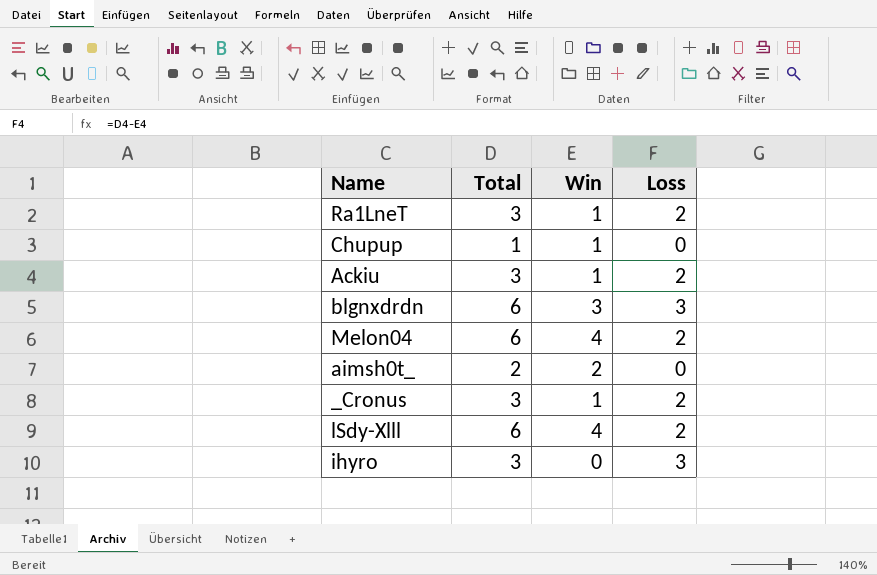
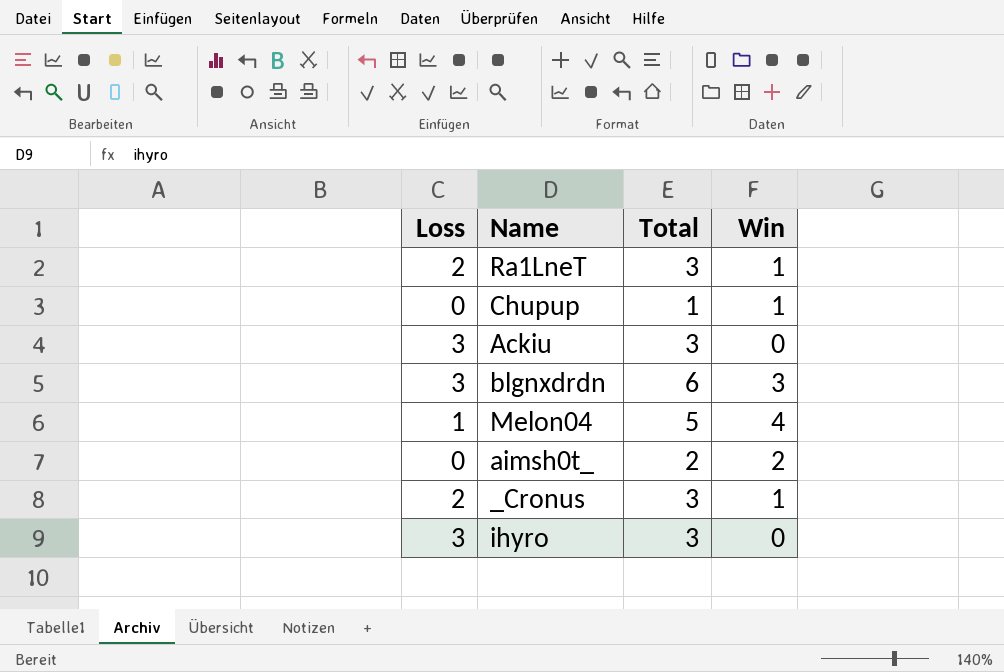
column Loss | position: 4 -> 1
row lSdy-Xlll: 6 | 4 | 2 -> none
Ackiu | Loss: 2 -> 3
Ackiu | Win: 1 -> 0
Melon04 | Loss: 2 -> 1
Melon04 | Total: 6 -> 5

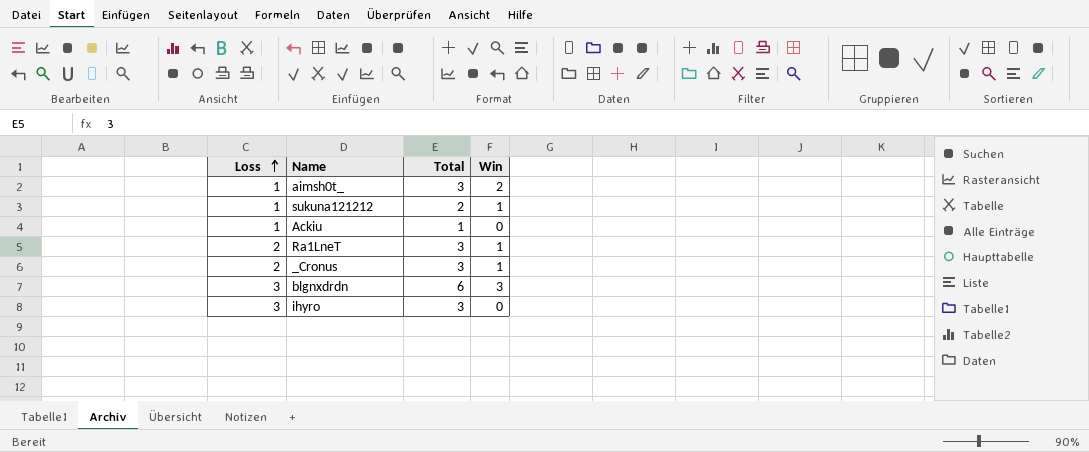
row order: none -> Loss ascending
row Chupup: 0 | 1 | 1 -> none
row Melon04: 1 | 5 | 4 -> none
aimsh0t_ | Loss: 0 -> 1
aimsh0t_ | Total: 2 -> 3
row sukuna121212: none -> 1 | 2 | 1
Ackiu | Loss: 3 -> 1
Ackiu | Total: 3 -> 1

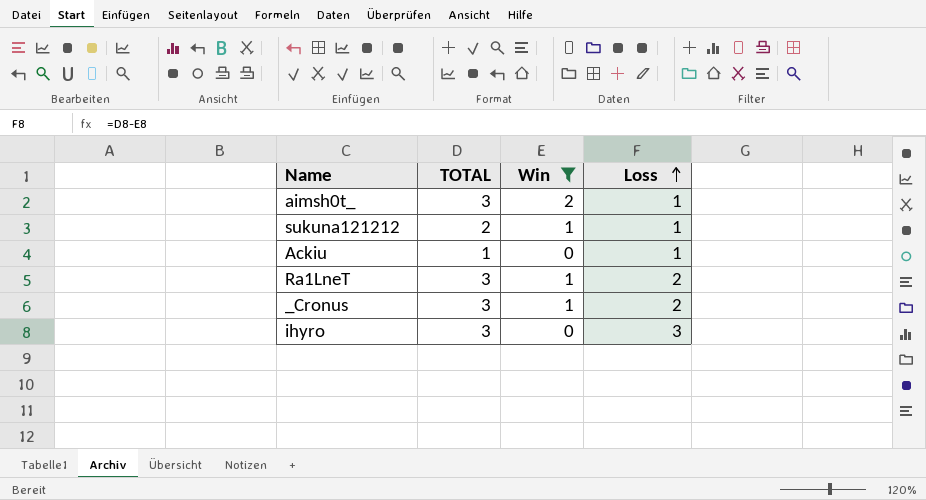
filter: none -> Win != 3
column name: Total -> TOTAL
column Loss | position: 1 -> 4

